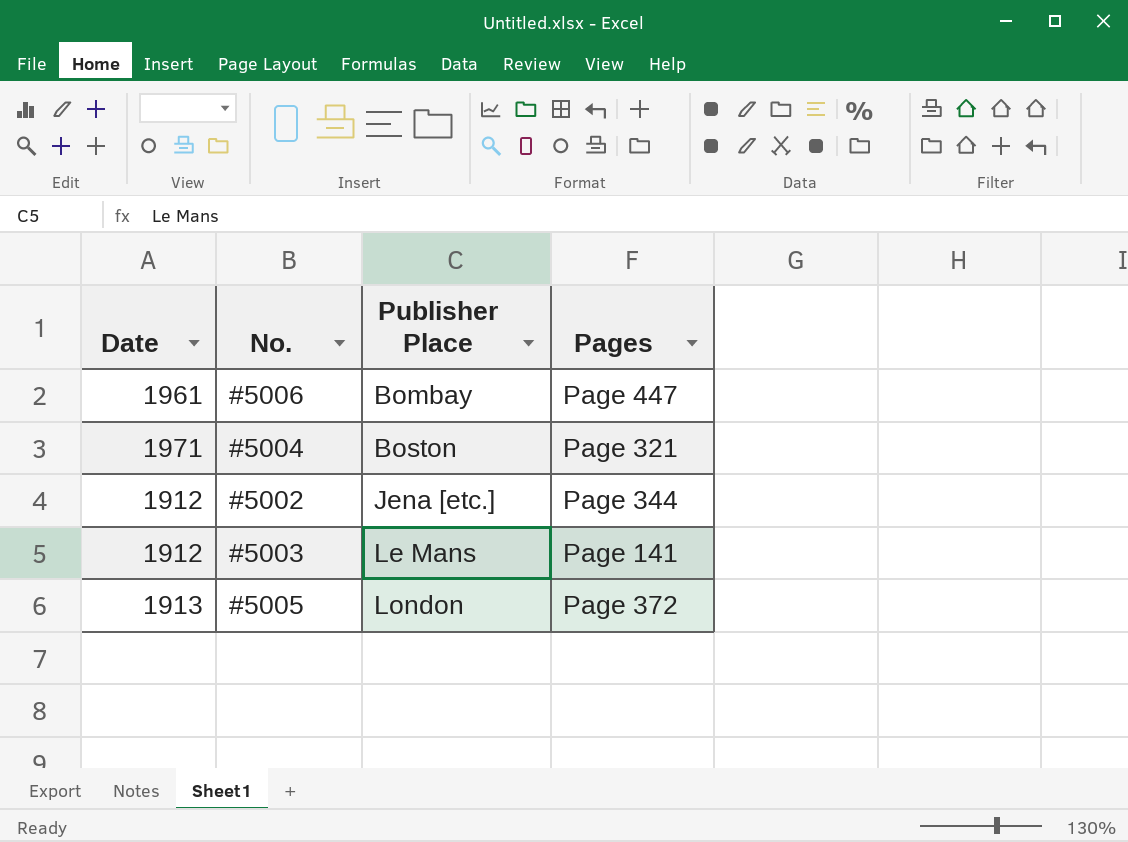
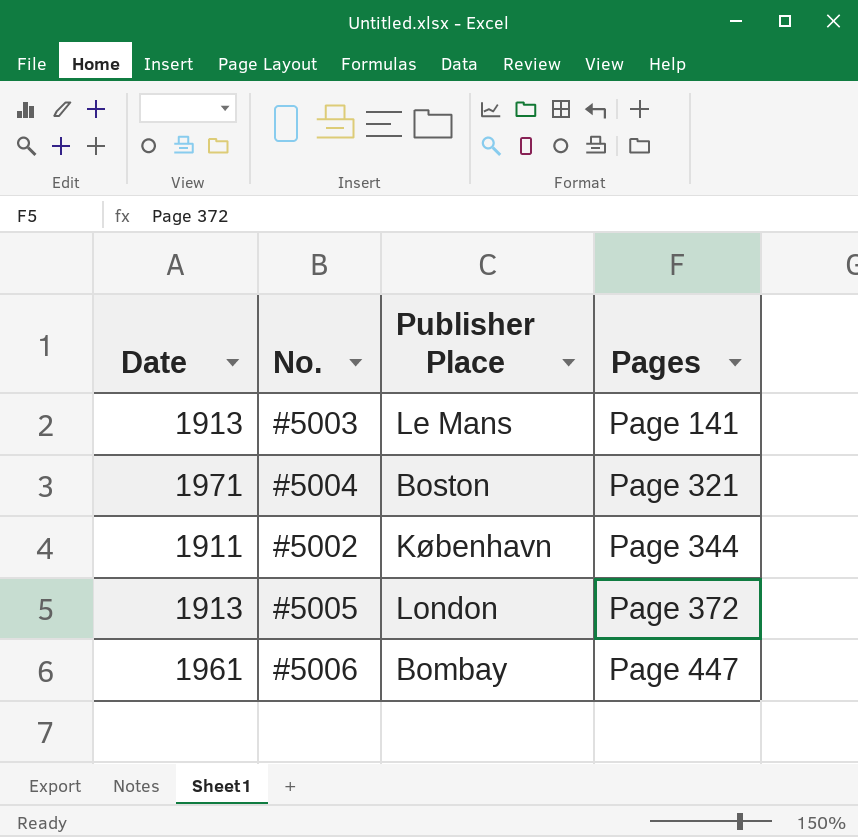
row order: Publisher Place ascending -> Pages ascending
#5003 | Date: 1912 -> 1913
#5002 | Date: 1912 -> 1911
#5002 | Publisher Place: Jena [etc.] -> København

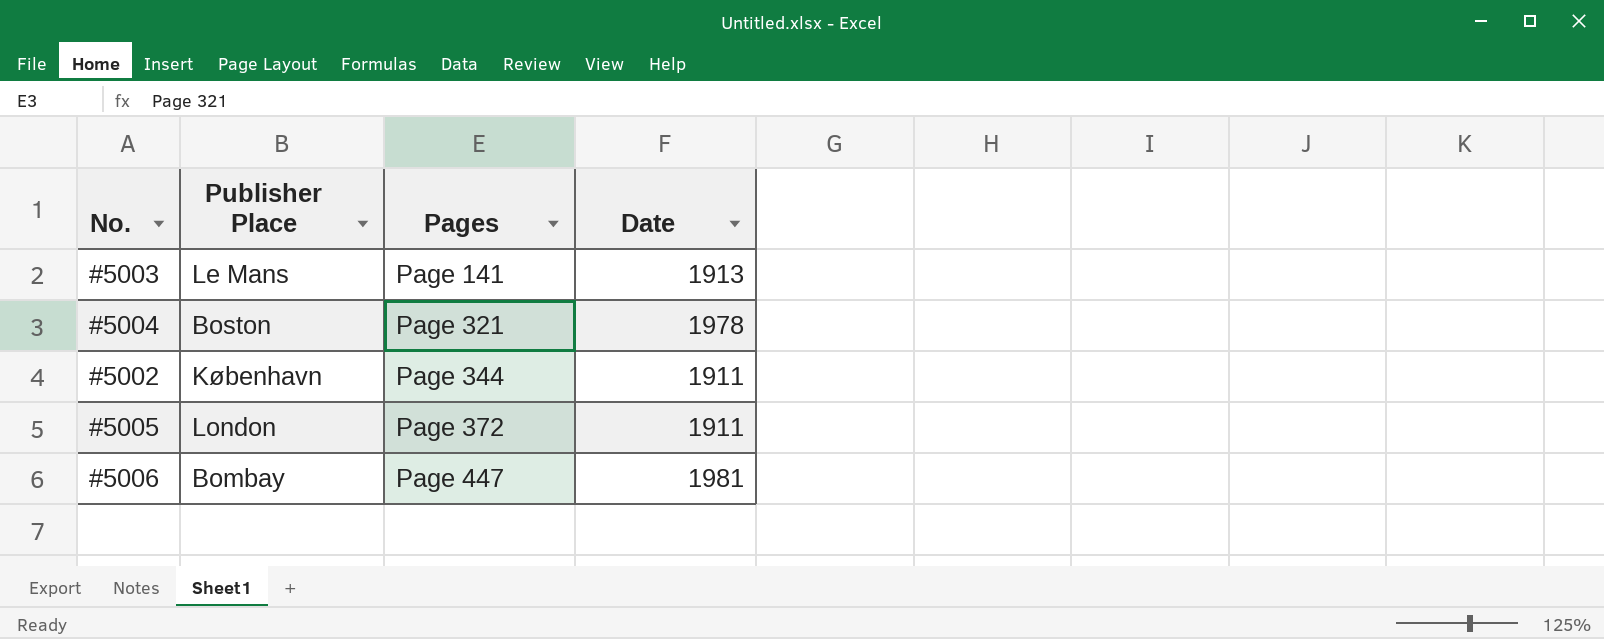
column Date | position: 1 -> 4
#5004 | Date: 1971 -> 1978
#5005 | Date: 1913 -> 1911
#5006 | Date: 1961 -> 1981

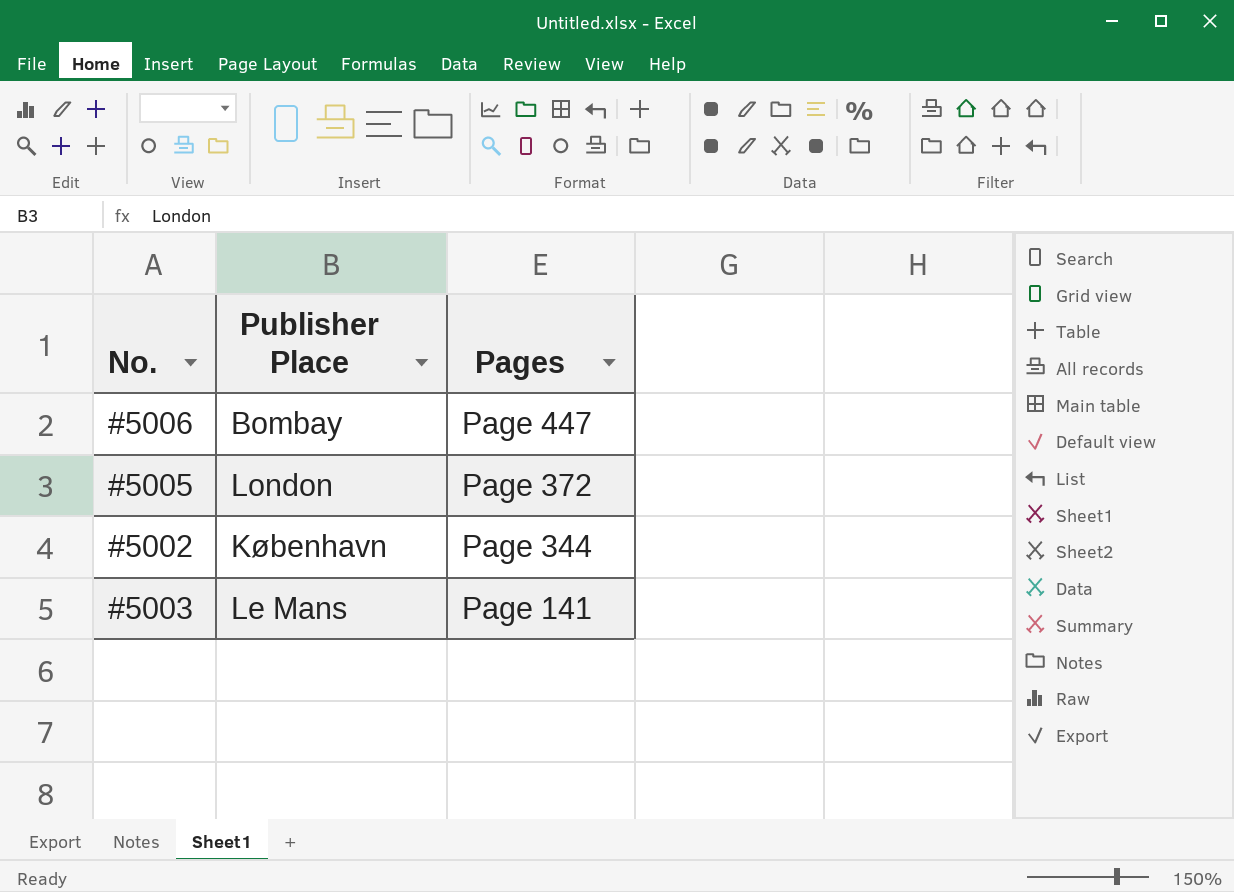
row order: Pages ascending -> Pages descending
column Date | position: 4 -> none
row #5004: Boston | Page 321 | 1978 -> none

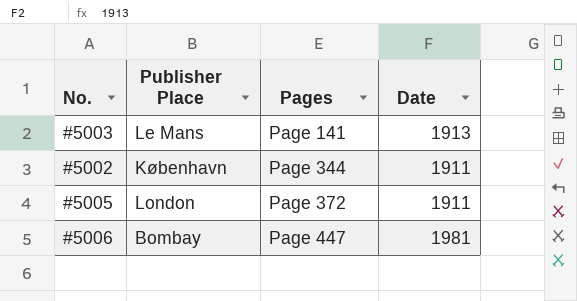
row order: Pages descending -> Pages ascending
column Date | position: none -> 4

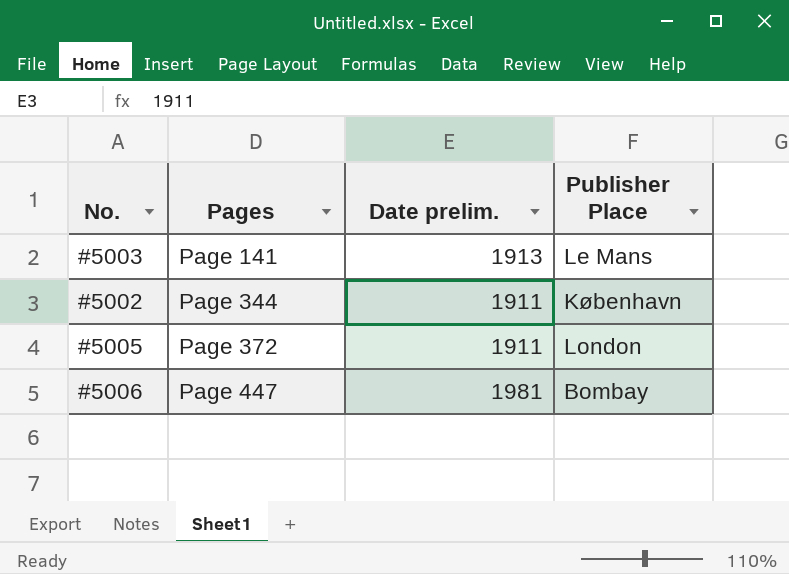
column name: Date -> Date prelim.
column Publisher Place | position: 2 -> 4

